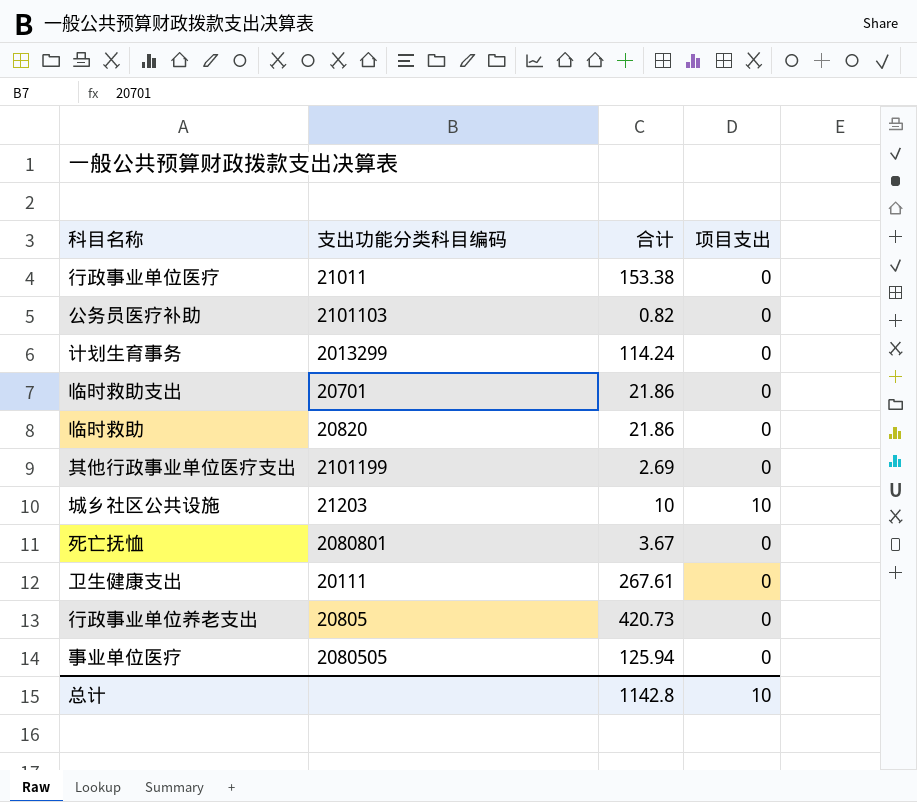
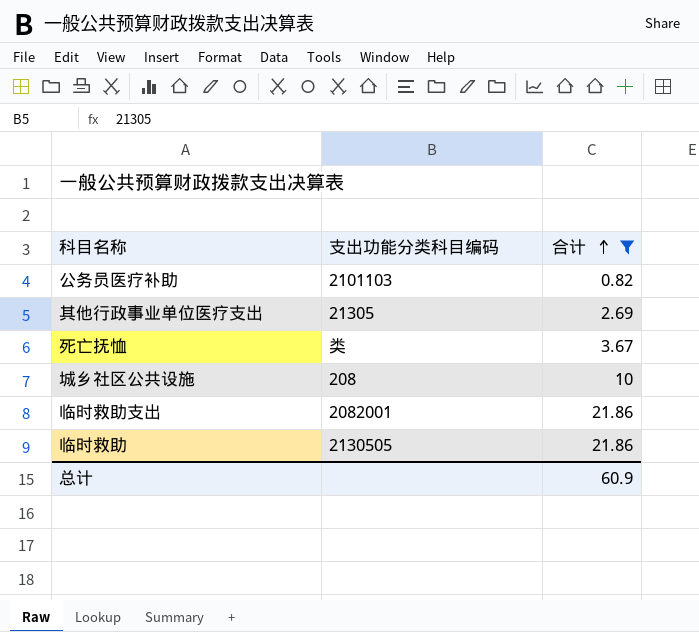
filter: none -> 合计 <= 21.86
row order: none -> 合计 ascending
column 项目支出 | position: 4 -> none
其他行政事业单位医疗支出 | 支出功能分类科目编码: 2101199 -> 21305
死亡抚恤 | 支出功能分类科目编码: 2080801 -> 类
城乡社区公共设施 | 支出功能分类科目编码: 21203 -> 208
临时救助支出 | 支出功能分类科目编码: 20701 -> 2082001
临时救助 | 支出功能分类科目编码: 20820 -> 2130505
总计 | 合计: 1142.8 -> 60.9

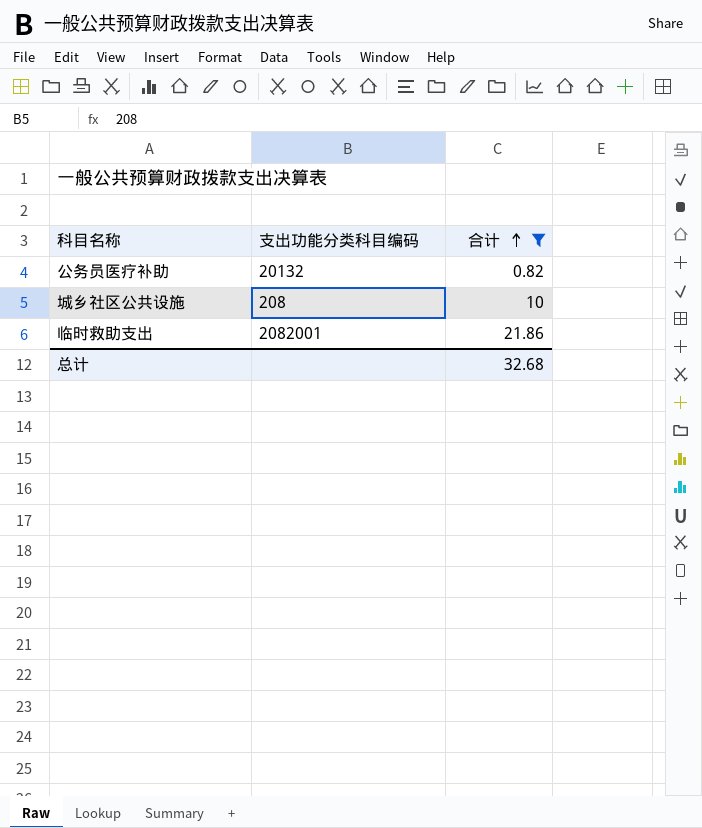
row 其他行政事业单位医疗支出: 21305 | 2.69 -> none
row 死亡抚恤: 类 | 3.67 -> none
row 临时救助: 2130505 | 21.86 -> none
公务员医疗补助 | 支出功能分类科目编码: 2101103 -> 20132
总计 | 合计: 60.9 -> 32.68

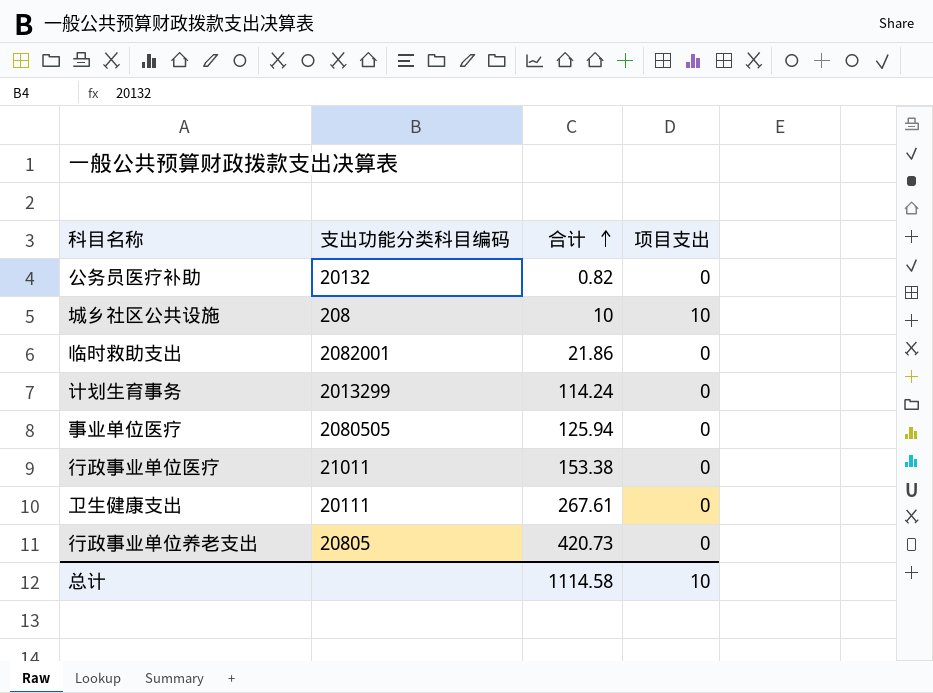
filter: 合计 <= 21.86 -> none
column 项目支出 | position: none -> 4
总计 | 合计: 32.68 -> 1114.58

